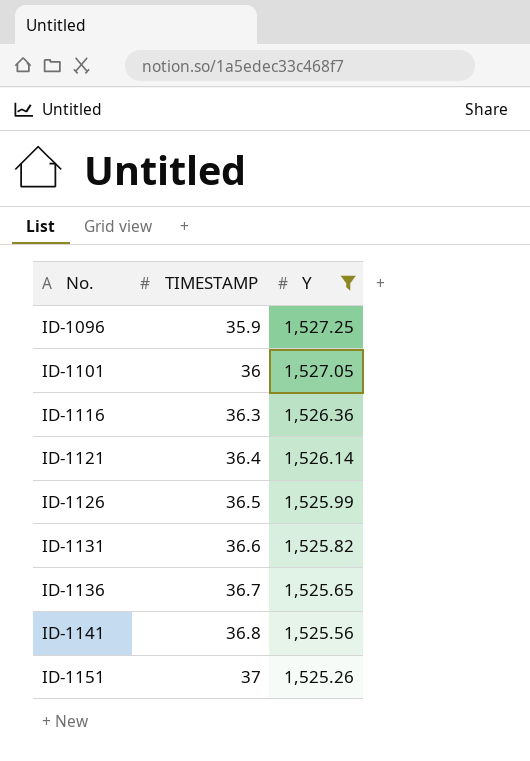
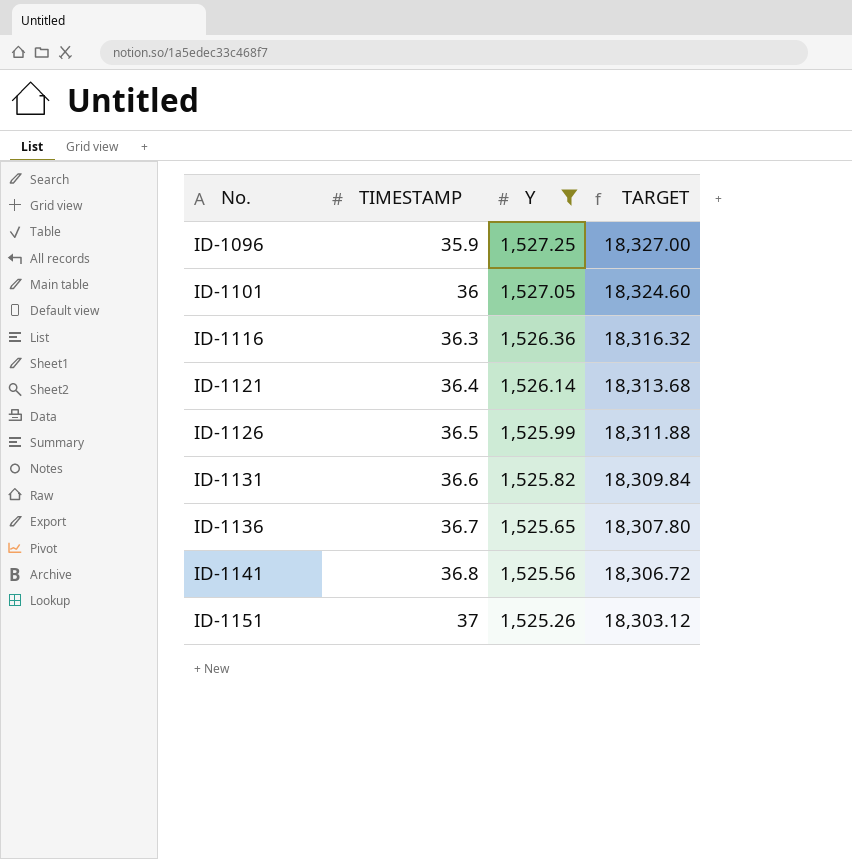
column TARGET | formula: none -> [Y] * 12

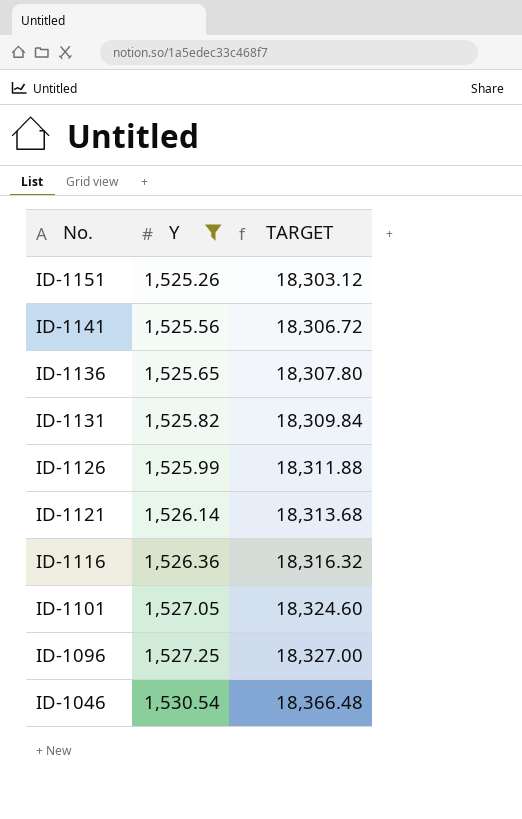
row order: No. ascending -> No. descending
column TIMESTAMP | position: 2 -> none
row ID-1046: none -> 1,530.54 | 18,366.48

